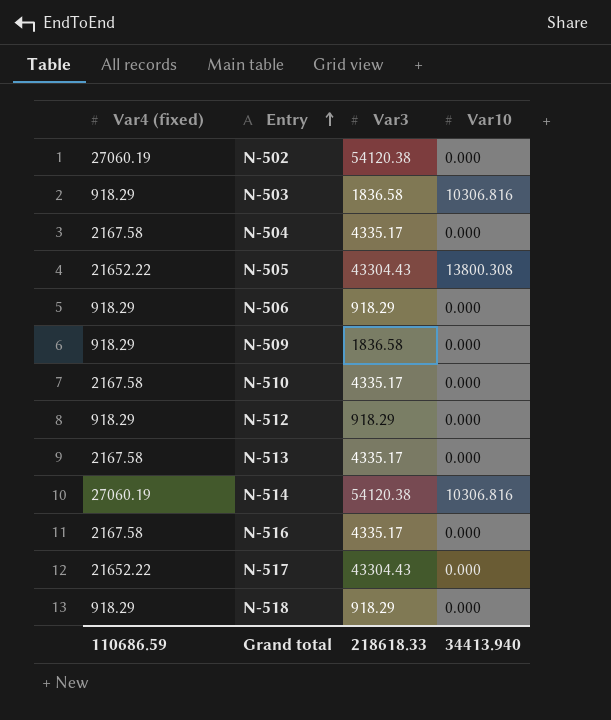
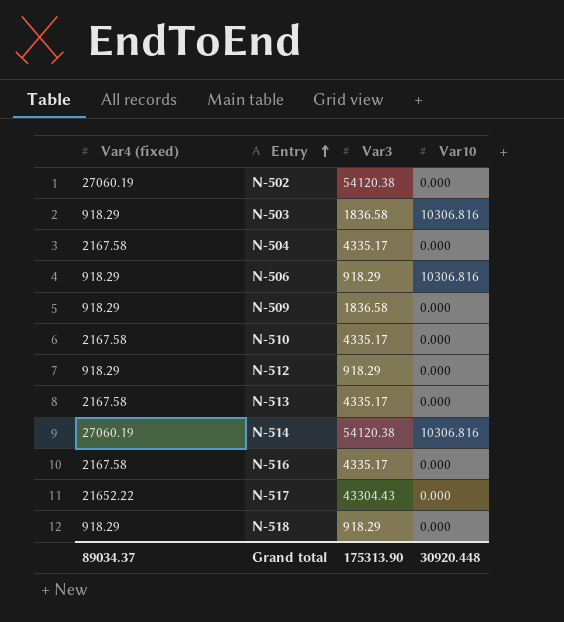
row N-505: 21652.22 | 43304.43 | 13800.308 -> none
N-506 | Var10: 0.000 -> 10306.816
Grand total | Var4 (fixed): 110686.59 -> 89034.37
Grand total | Var3: 218618.33 -> 175313.90
Grand total | Var10: 34413.940 -> 30920.448

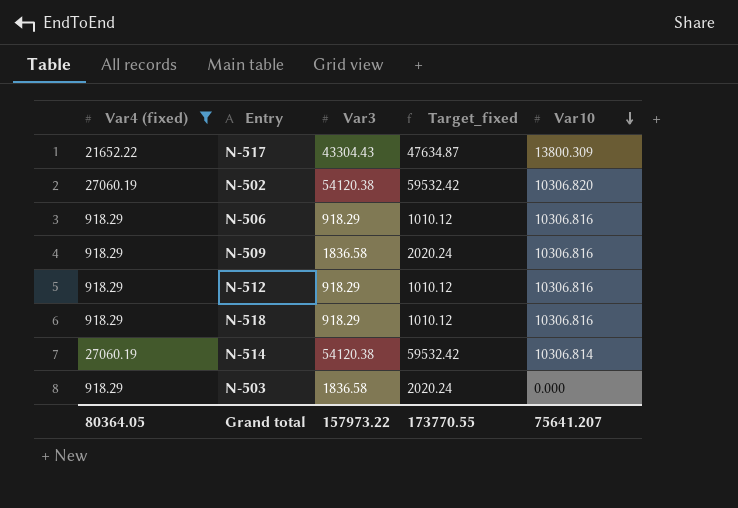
filter: none -> Var4 (fixed) != 2167.58
row order: Entry ascending -> Var10 descending
column Target_fixed | formula: none -> [Var3] * 1.1
N-517 | Var10: 0.000 -> 13800.309
N-502 | Var10: 0.000 -> 10306.820
N-509 | Var10: 0.000 -> 10306.816
N-512 | Var10: 0.000 -> 10306.816
N-518 | Var10: 0.000 -> 10306.816
N-514 | Var10: 10306.816 -> 10306.814
N-503 | Var10: 10306.816 -> 0.000
Grand total | Var4 (fixed): 89034.37 -> 80364.05
Grand total | Var3: 175313.90 -> 157973.22
Grand total | Var10: 30920.448 -> 75641.207

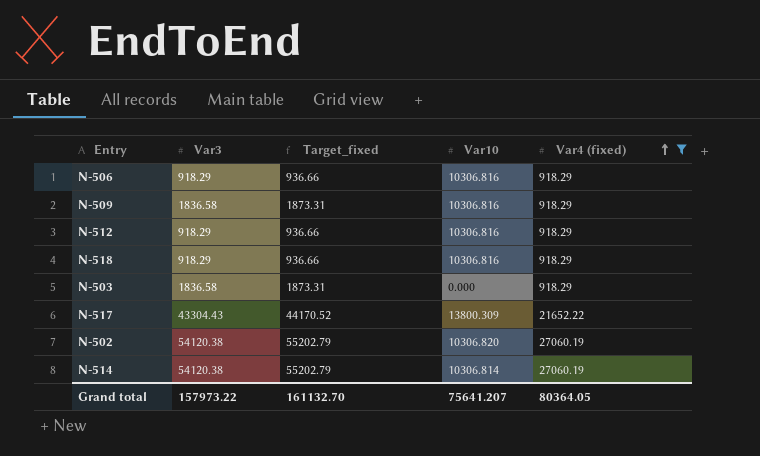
row order: Var10 descending -> Var4 (fixed) ascending
column Target_fixed | formula: [Var3] * 1.1 -> [Var3] * 1.02
column Var4 (fixed) | position: 1 -> 5
Grand total | Target_fixed: 173770.55 -> 161132.70

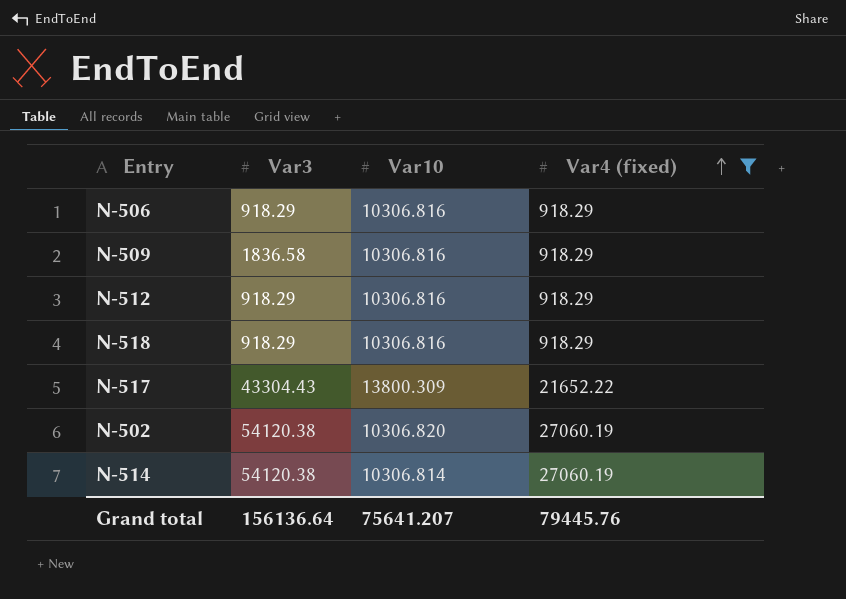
column Target_fixed | formula: [Var3] * 1.02 -> none
row N-503: 1836.58 | 1873.31 | 0.000 | 918.29 -> none
Grand total | Var3: 157973.22 -> 156136.64
Grand total | Var4 (fixed): 80364.05 -> 79445.76

